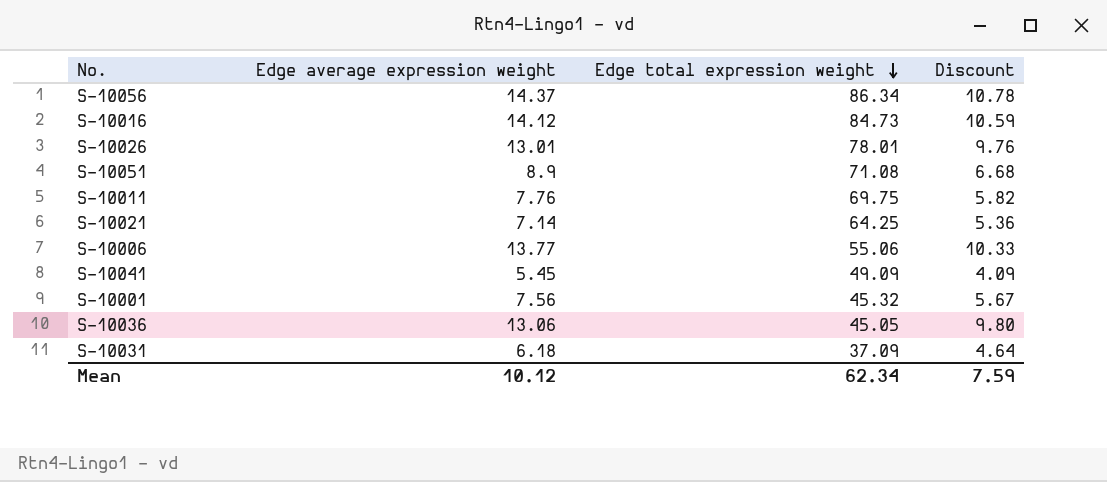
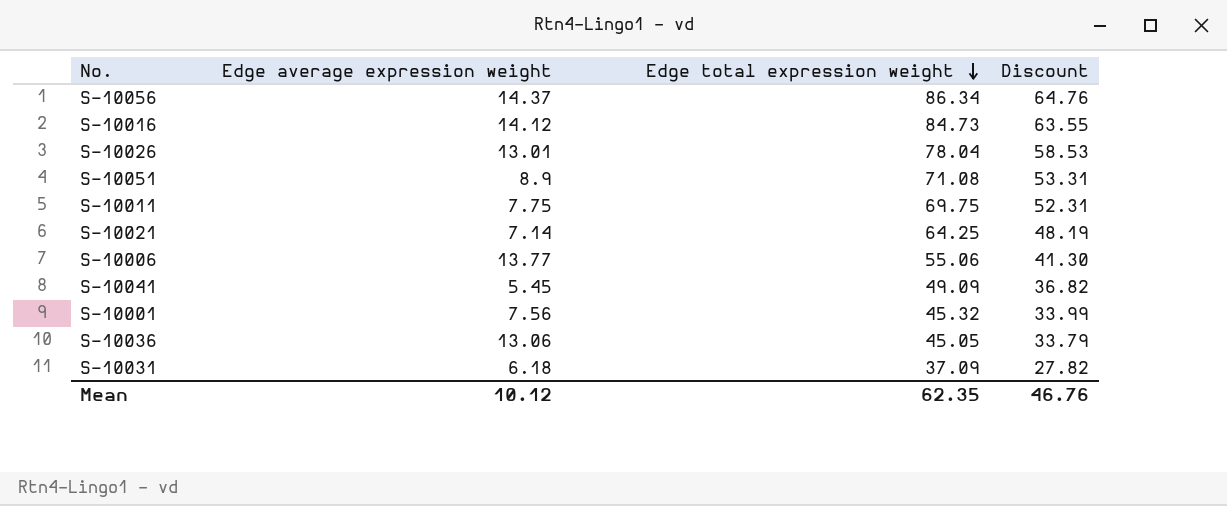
column Discount | formula: [Edge average expression weight] * 0.75 -> [Edge total expression weight] * 0.75
S-10026 | Edge total expression weight: 78.01 -> 78.04
S-10011 | Edge average expression weight: 7.76 -> 7.75
Mean | Edge total expression weight: 62.34 -> 62.35
Mean | Discount: 7.59 -> 46.76

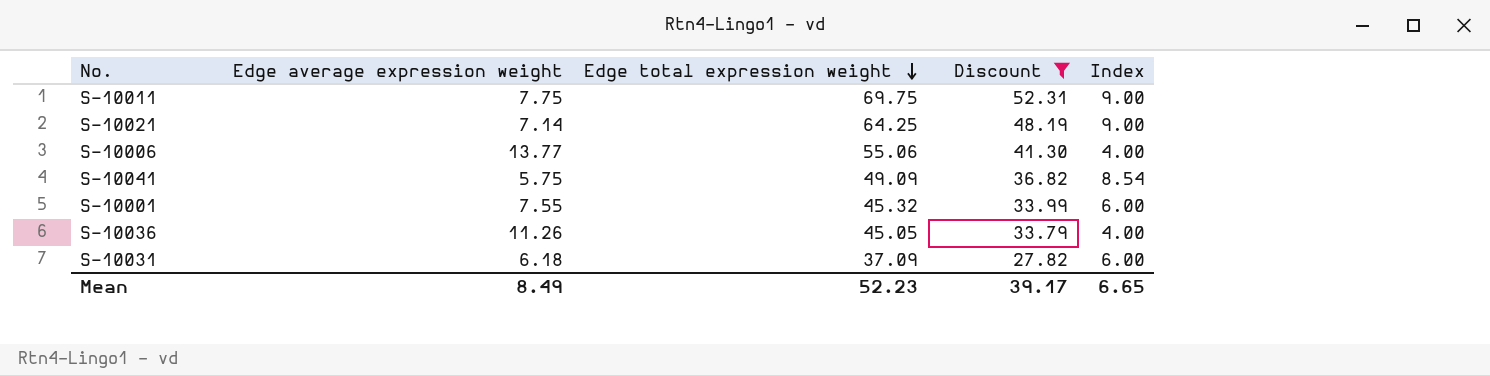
filter: none -> Discount <= 52.31
column Index | formula: none -> [Edge total expression weight] / [Edge average expression weight]
S-10041 | Edge average expression weight: 5.45 -> 5.75
S-10001 | Edge average expression weight: 7.56 -> 7.55
S-10036 | Edge average expression weight: 13.06 -> 11.26
Mean | Edge average expression weight: 10.12 -> 8.49
Mean | Edge total expression weight: 62.35 -> 52.23
Mean | Discount: 46.76 -> 39.17

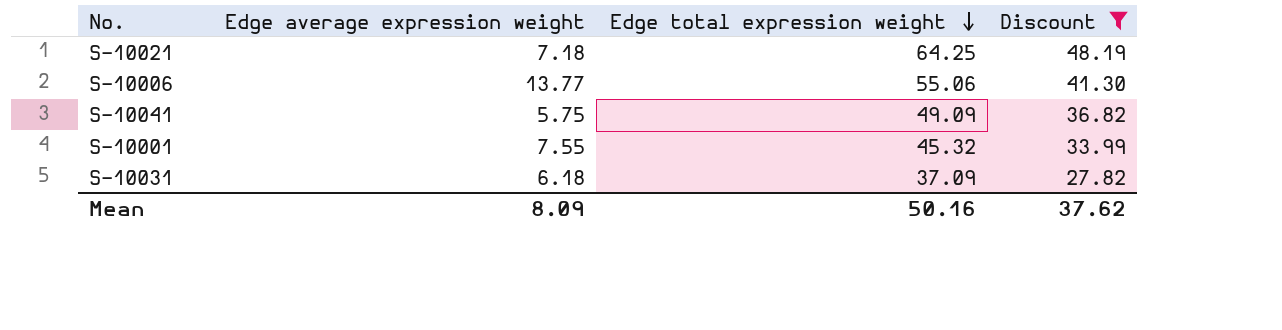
column Index | formula: [Edge total expression weight] / [Edge average expression weight] -> none
row S-10011: 7.75 | 69.75 | 52.31 | 9.00 -> none
row S-10036: 11.26 | 45.05 | 33.79 | 4.00 -> none
S-10021 | Edge average expression weight: 7.14 -> 7.18
Mean | Edge average expression weight: 8.49 -> 8.09
Mean | Edge total expression weight: 52.23 -> 50.16
Mean | Discount: 39.17 -> 37.62

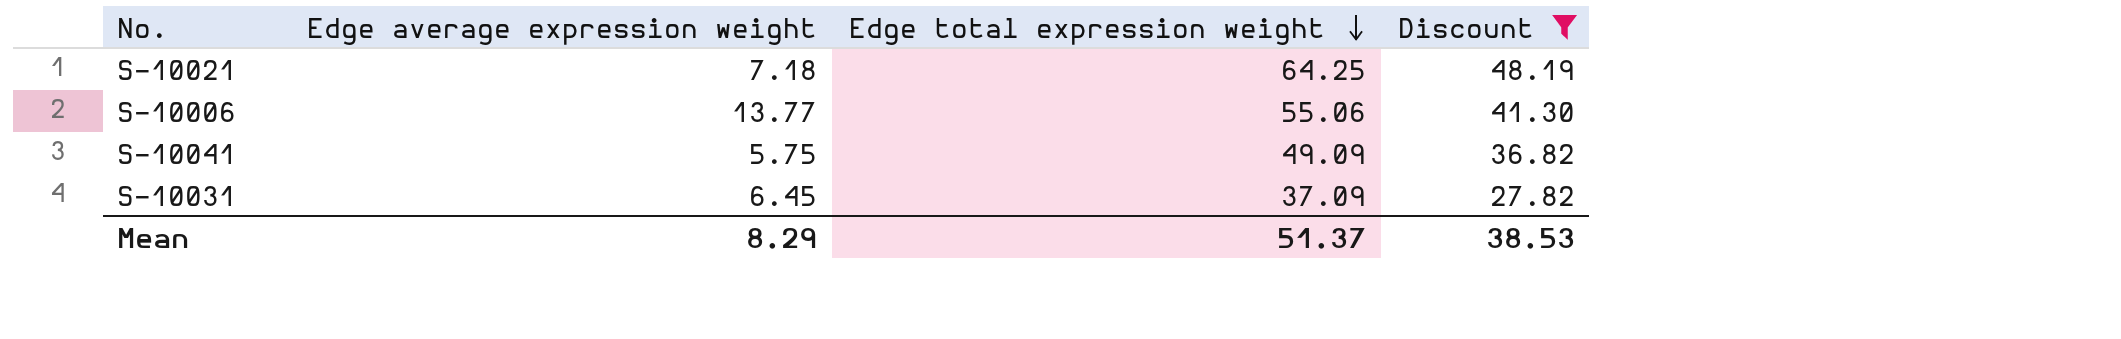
row S-10001: 7.55 | 45.32 | 33.99 -> none
S-10031 | Edge average expression weight: 6.18 -> 6.45
Mean | Edge average expression weight: 8.09 -> 8.29
Mean | Edge total expression weight: 50.16 -> 51.37
Mean | Discount: 37.62 -> 38.53

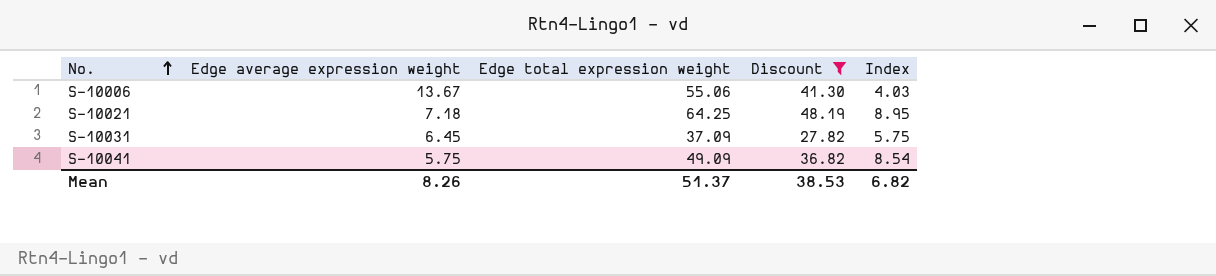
row order: Edge total expression weight descending -> No. ascending
column Index | formula: none -> [Edge total expression weight] / [Edge average expression weight]
S-10006 | Edge average expression weight: 13.77 -> 13.67
Mean | Edge average expression weight: 8.29 -> 8.26

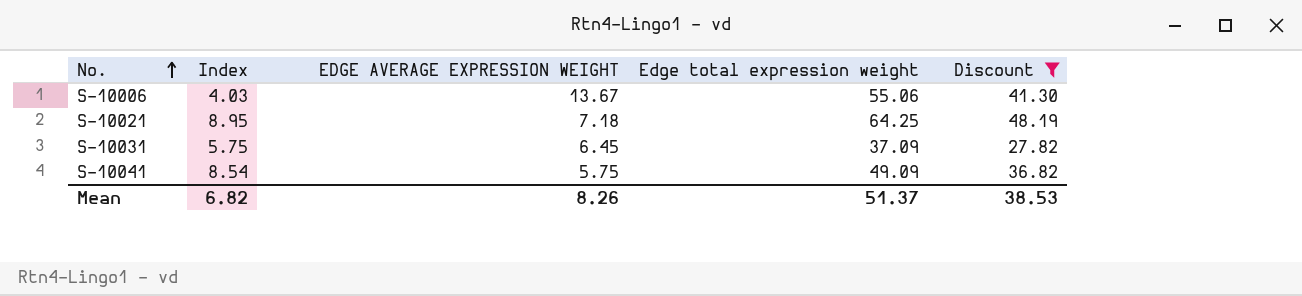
column Index | position: 5 -> 2
column name: Edge average expression weight -> EDGE AVERAGE EXPRESSION WEIGHT

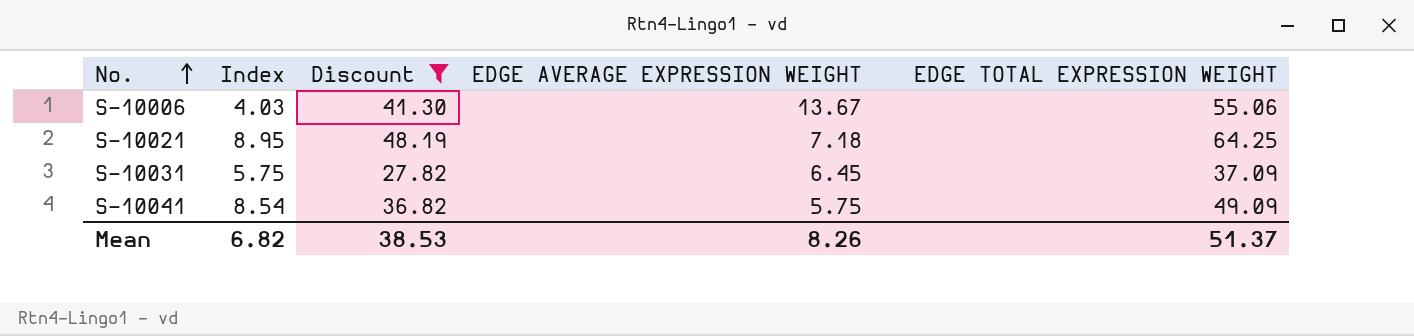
column Discount | position: 5 -> 3
column name: Edge total expression weight -> EDGE TOTAL EXPRESSION WEIGHT

